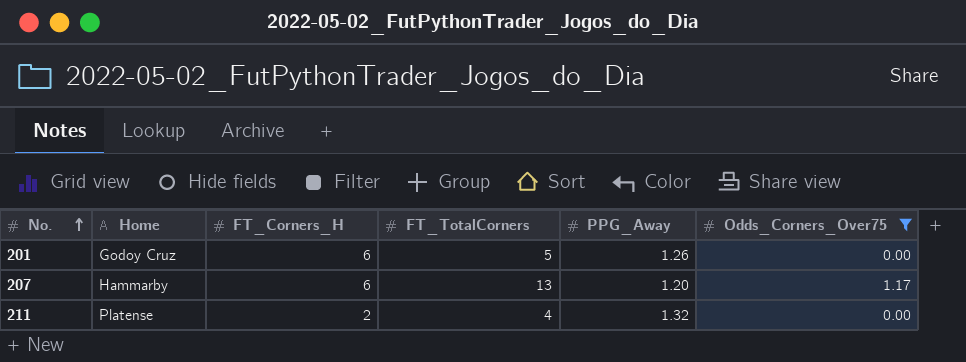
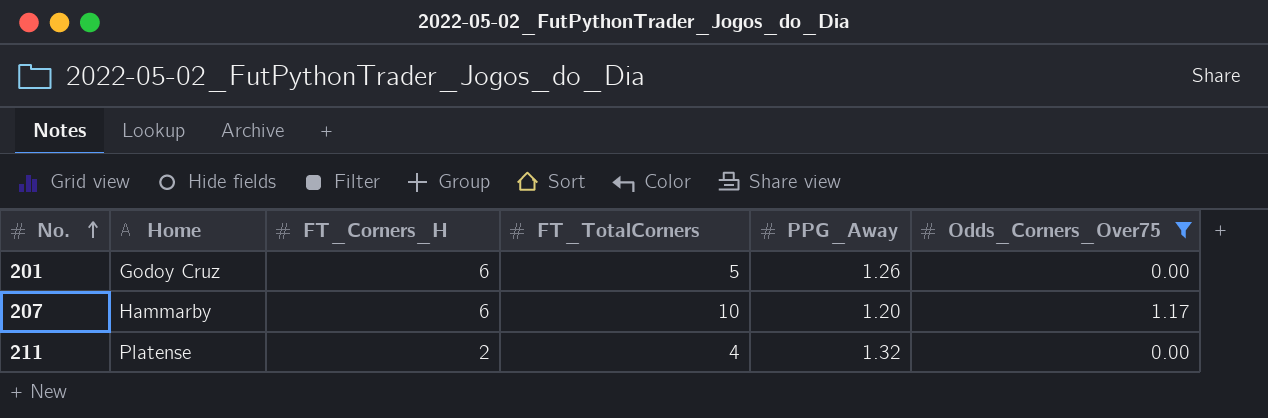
207 | FT_TotalCorners: 13 -> 10

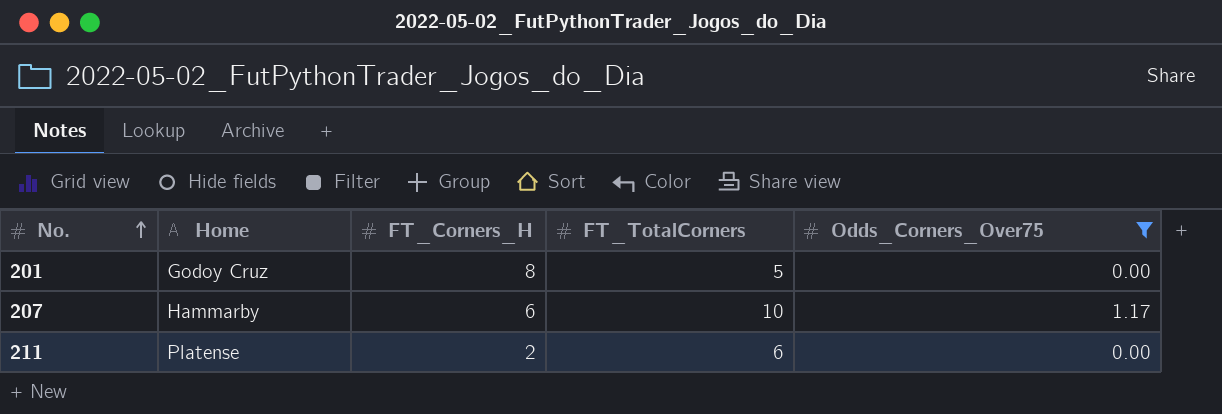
column PPG_Away | position: 5 -> none
201 | FT_Corners_H: 6 -> 8
211 | FT_TotalCorners: 4 -> 6

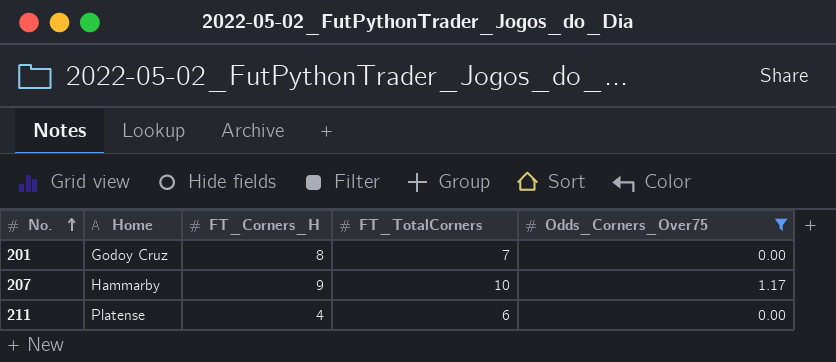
201 | FT_TotalCorners: 5 -> 7
207 | FT_Corners_H: 6 -> 9
211 | FT_Corners_H: 2 -> 4

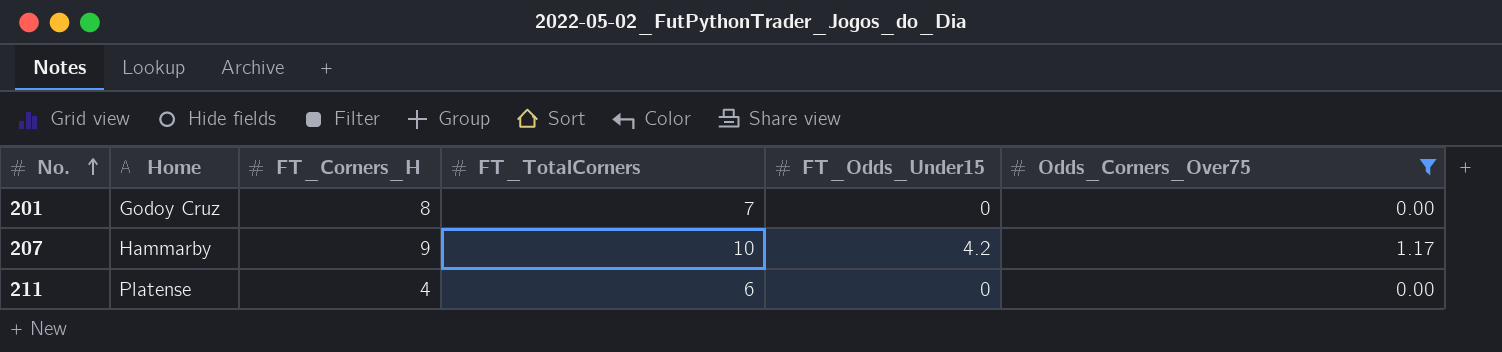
column FT_Odds_Under15 | position: none -> 5

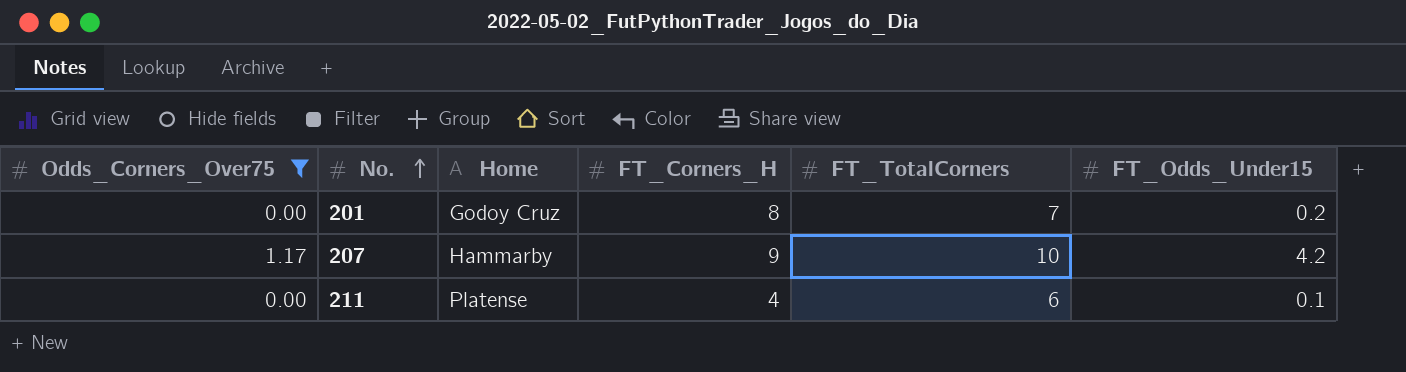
column Odds_Corners_Over75 | position: 6 -> 1
201 | FT_Odds_Under15: 0 -> 0.2
211 | FT_Odds_Under15: 0 -> 0.1

